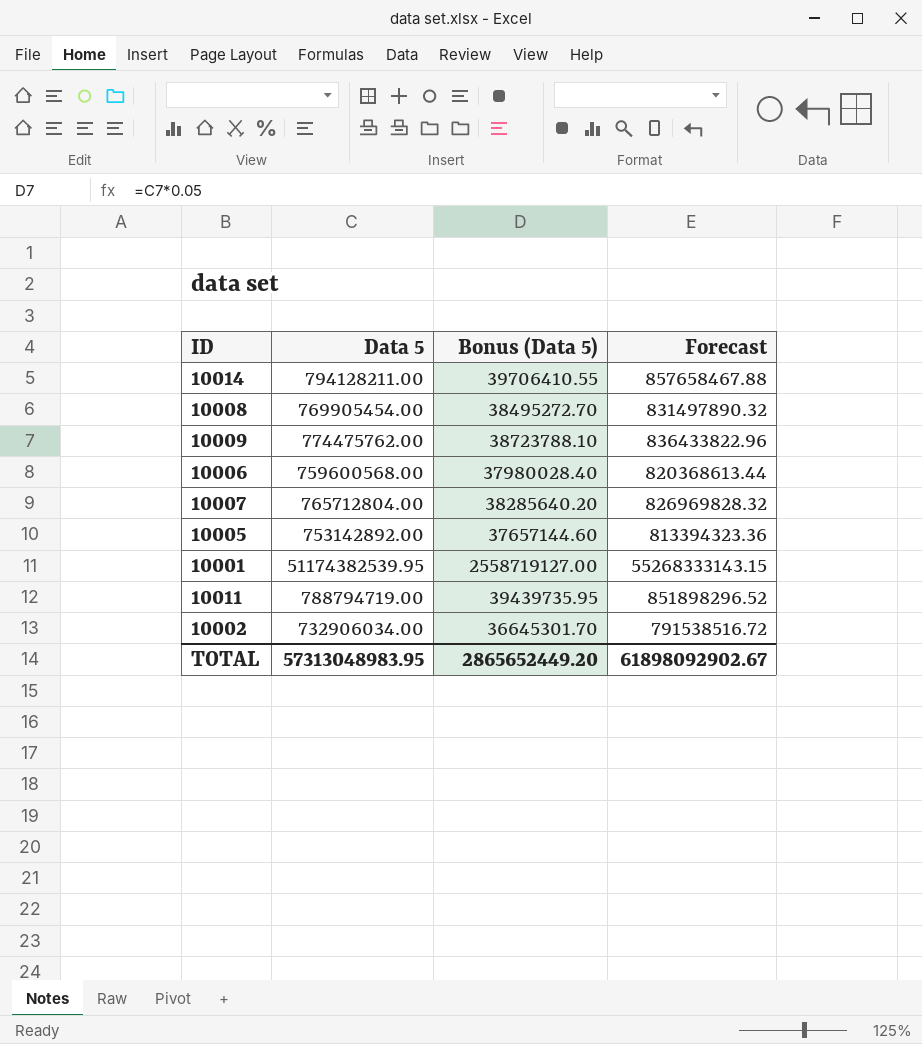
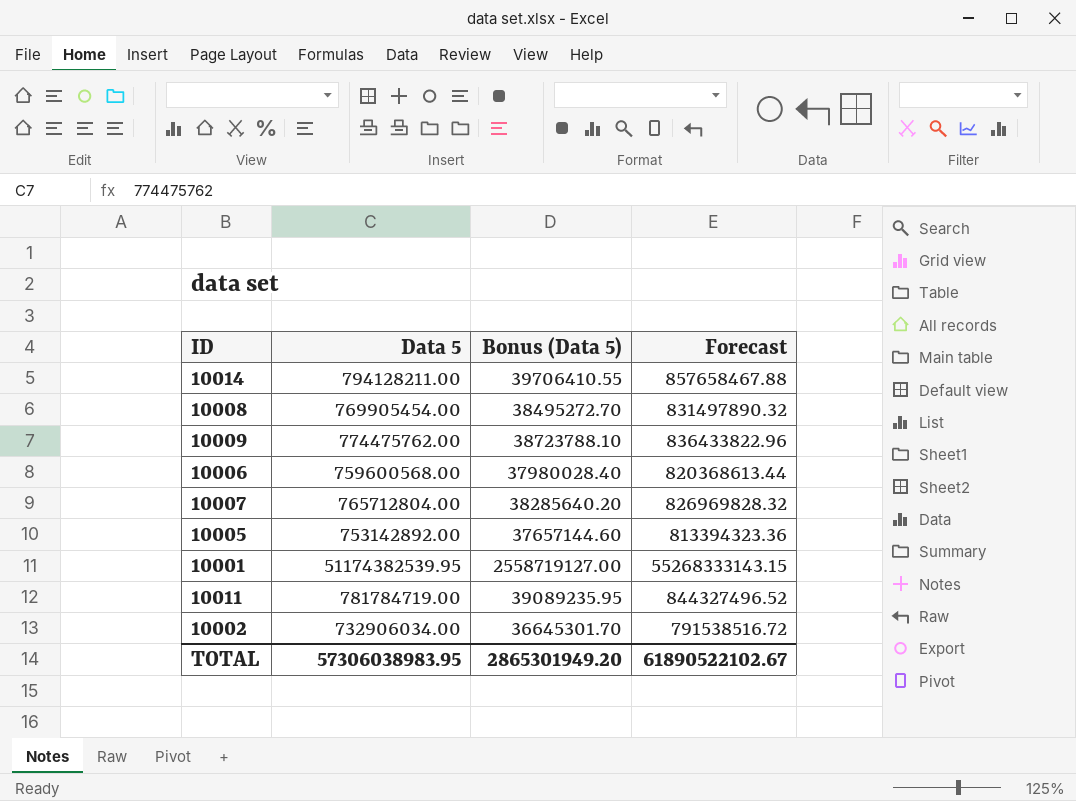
10011 | Data 5: 788794719.00 -> 781784719.00
10011 | Bonus (Data 5): 39439735.95 -> 39089235.95
10011 | Forecast: 851898296.52 -> 844327496.52
TOTAL | Data 5: 57313048983.95 -> 57306038983.95
TOTAL | Bonus (Data 5): 2865652449.20 -> 2865301949.20
TOTAL | Forecast: 61898092902.67 -> 61890522102.67

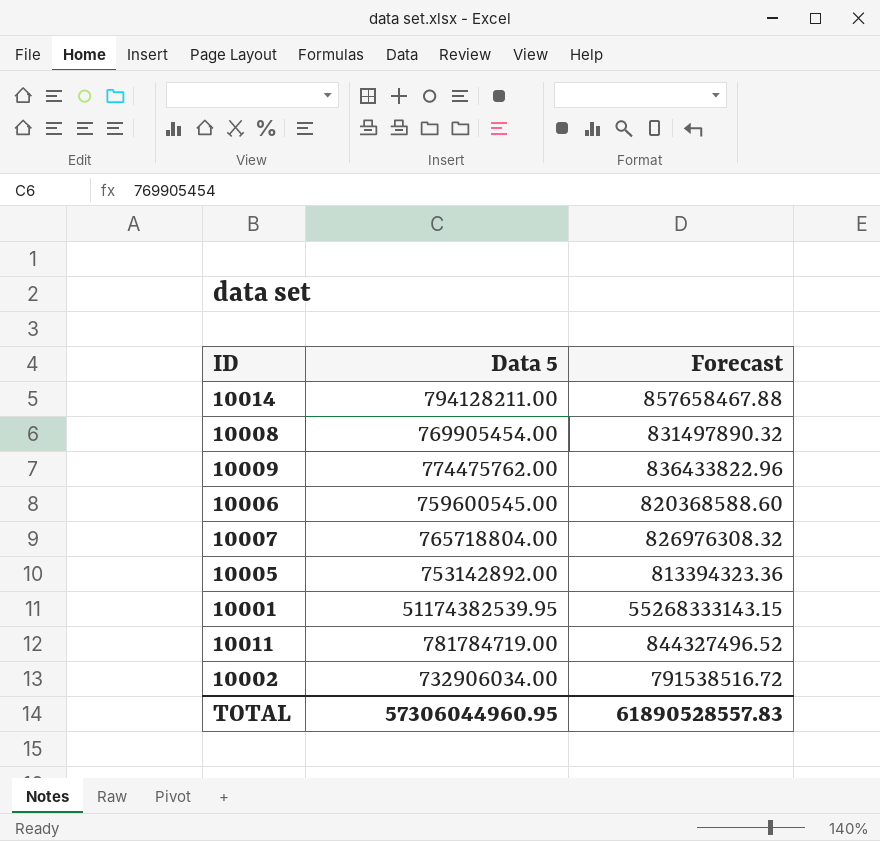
column Bonus (Data 5) | formula: [Data 5] * 0.05 -> none
10006 | Data 5: 759600568.00 -> 759600545.00
10006 | Forecast: 820368613.44 -> 820368588.60
10007 | Data 5: 765712804.00 -> 765718804.00
10007 | Forecast: 826969828.32 -> 826976308.32
TOTAL | Data 5: 57306038983.95 -> 57306044960.95
TOTAL | Forecast: 61890522102.67 -> 61890528557.83

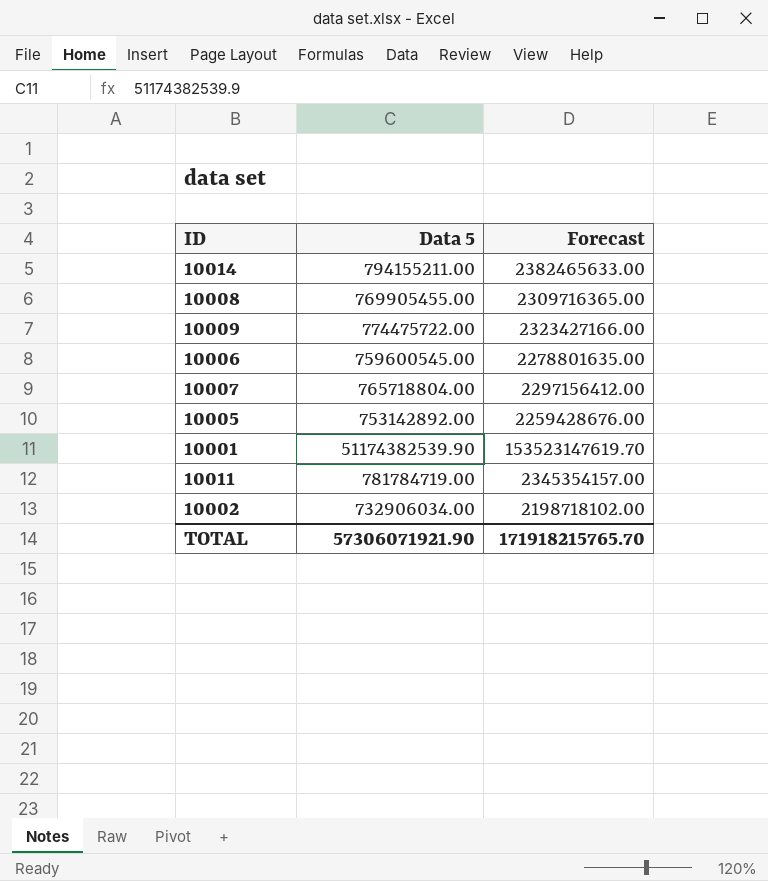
column Forecast | formula: [Data 5] * 1.08 -> [Data 5] * 3
10014 | Data 5: 794128211.00 -> 794155211.00
10008 | Data 5: 769905454.00 -> 769905455.00
10009 | Data 5: 774475762.00 -> 774475722.00
10001 | Data 5: 51174382539.95 -> 51174382539.90
TOTAL | Data 5: 57306044960.95 -> 57306071921.90
TOTAL | Forecast: 61890528557.83 -> 171918215765.70

